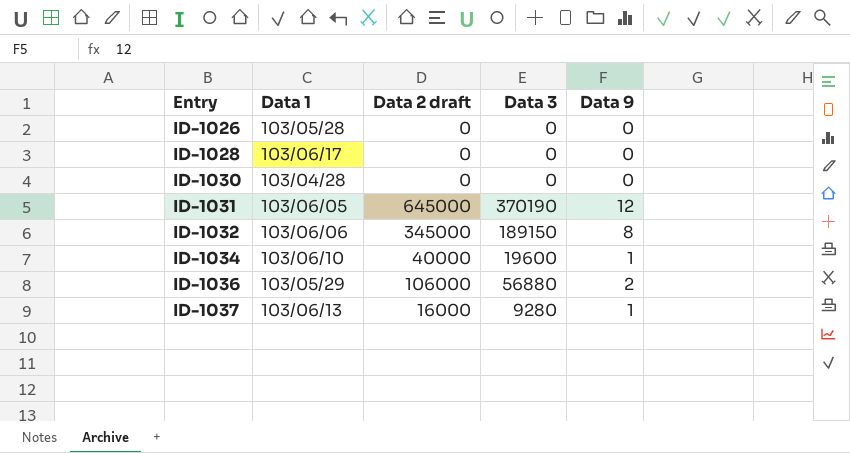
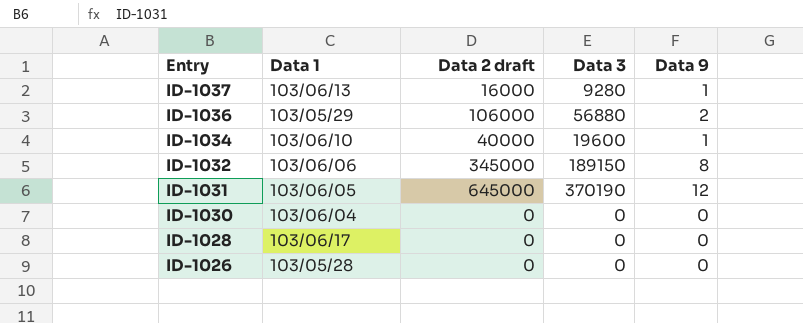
row order: Entry ascending -> Entry descending
ID-1030 | Data 1: 103/04/28 -> 103/06/04

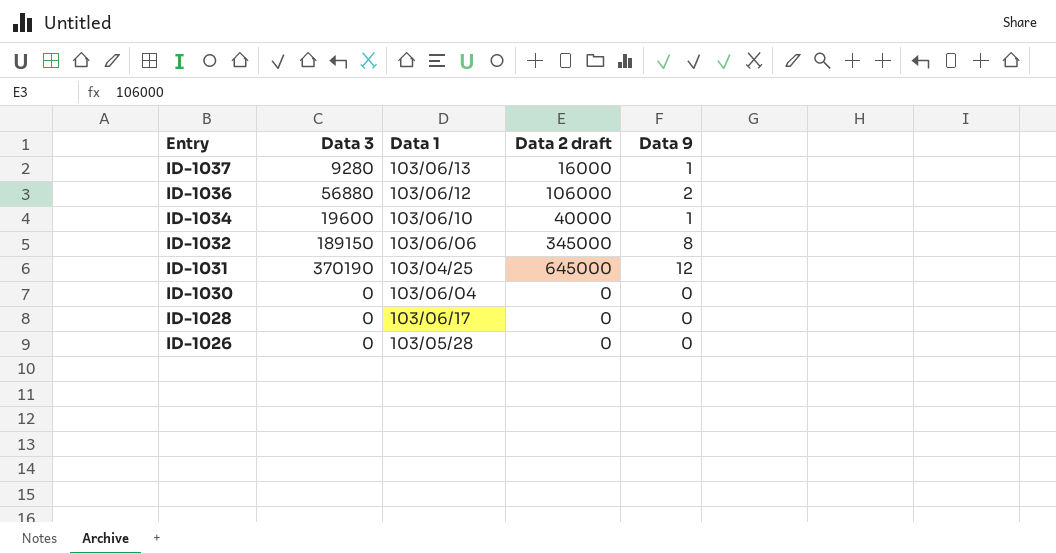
column Data 3 | position: 4 -> 2
ID-1036 | Data 1: 103/05/29 -> 103/06/12
ID-1031 | Data 1: 103/06/05 -> 103/04/25

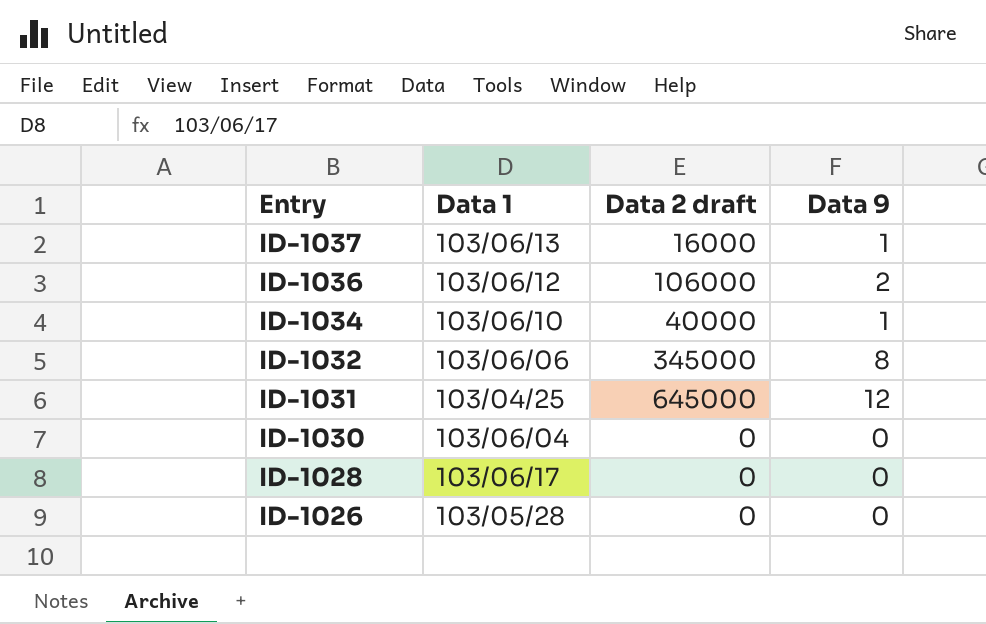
column Data 3 | position: 2 -> none

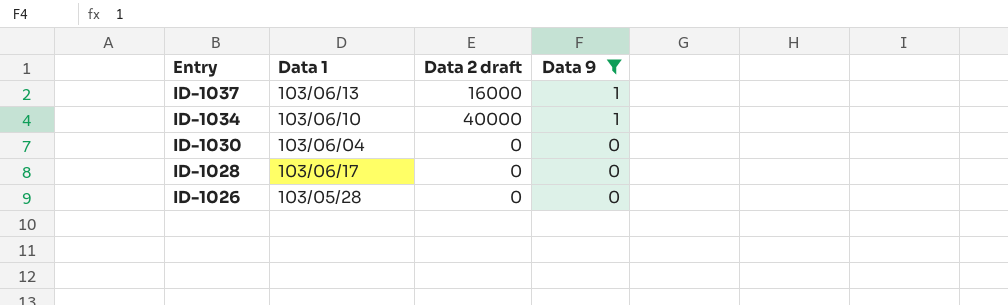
filter: none -> Data 9 <= 1

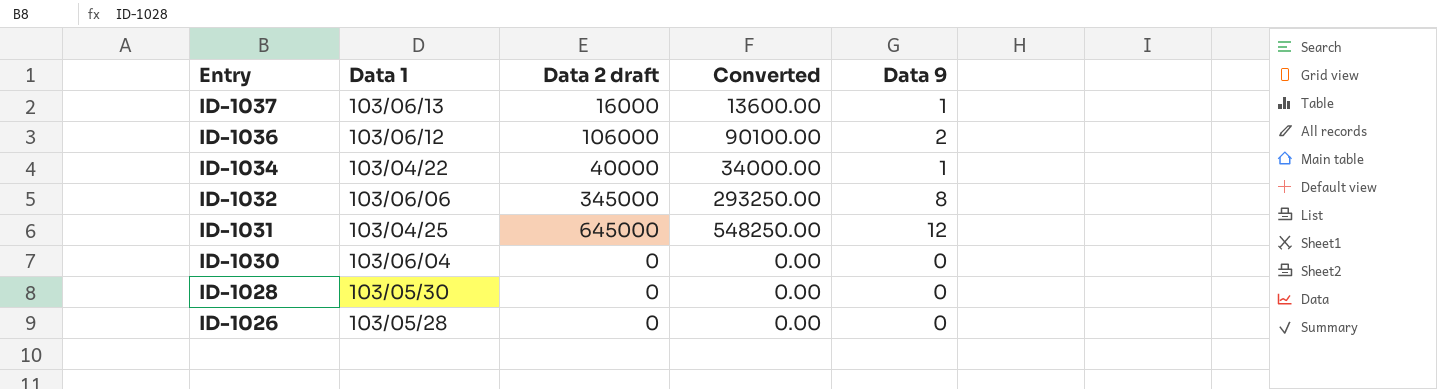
filter: Data 9 <= 1 -> none
column Converted | formula: none -> [Data 2 draft] * 0.85
ID-1034 | Data 1: 103/06/10 -> 103/04/22
ID-1028 | Data 1: 103/06/17 -> 103/05/30

